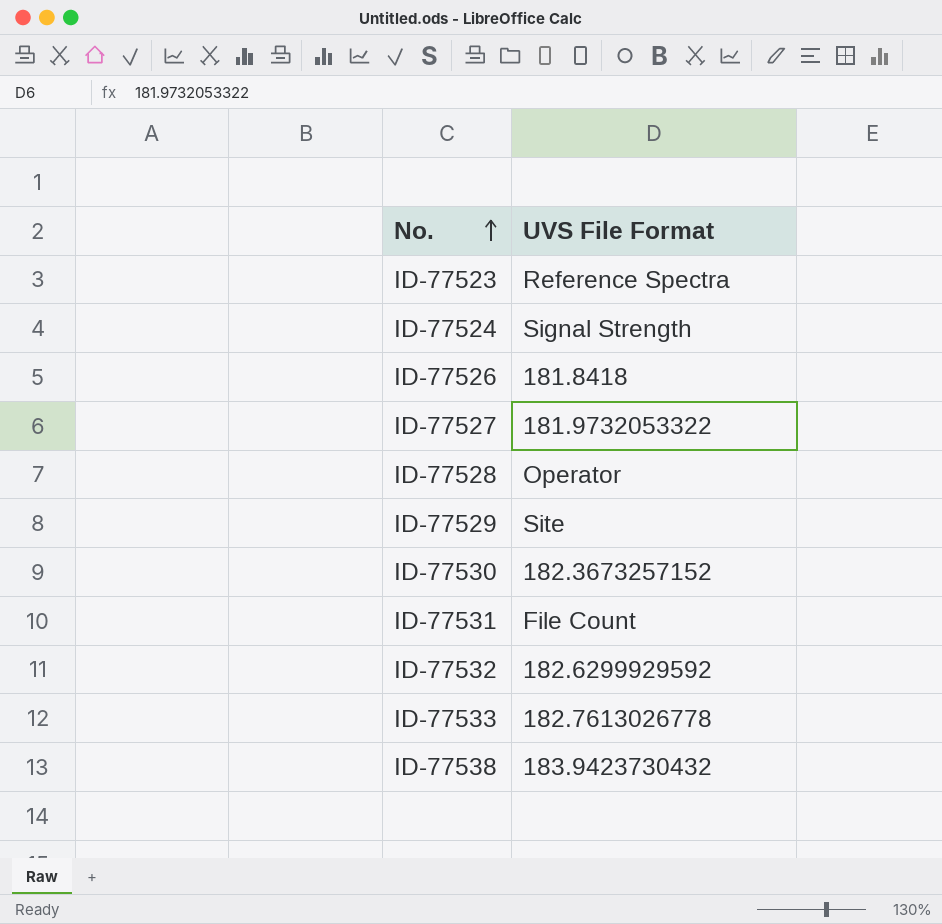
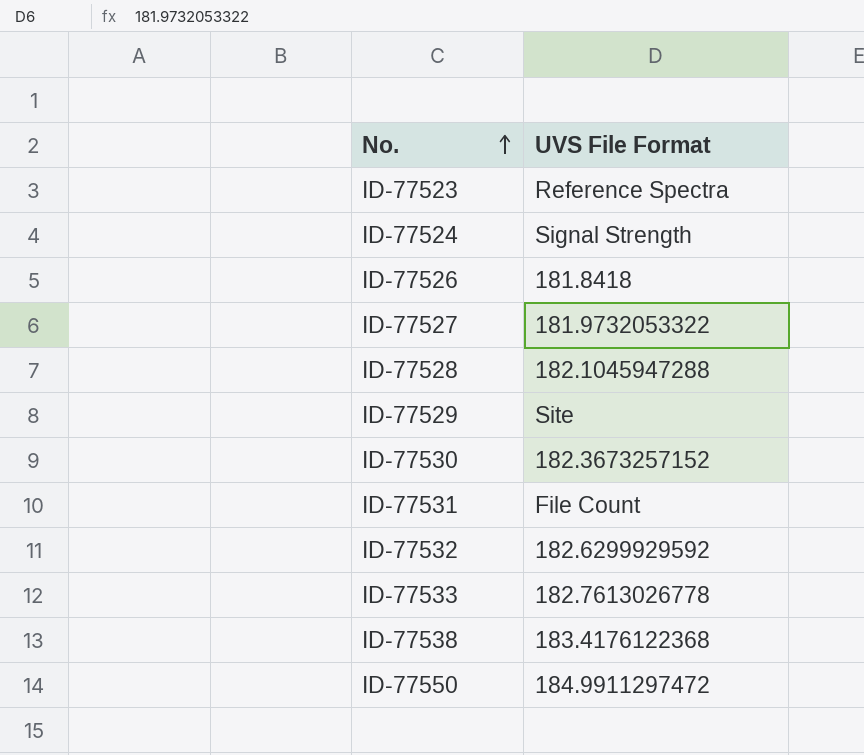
ID-77528 | UVS File Format: Operator -> 182.1045947288
ID-77538 | UVS File Format: 183.9423730432 -> 183.4176122368
row ID-77550: none -> 184.9911297472

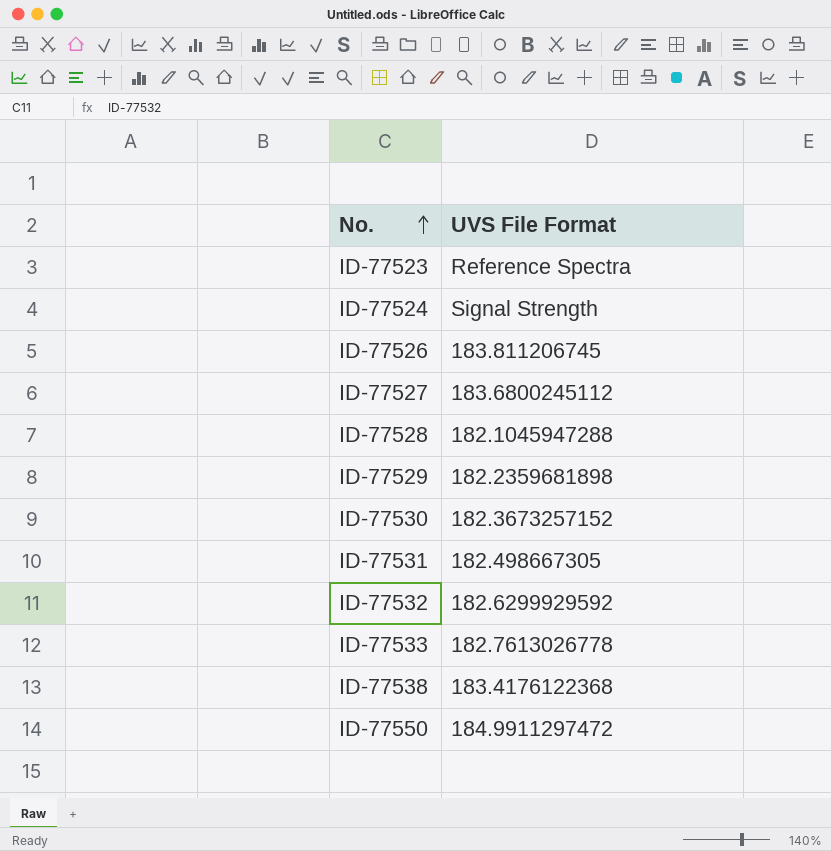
ID-77526 | UVS File Format: 181.8418 -> 183.811206745
ID-77527 | UVS File Format: 181.9732053322 -> 183.6800245112
ID-77529 | UVS File Format: Site -> 182.2359681898
ID-77531 | UVS File Format: File Count -> 182.498667305

